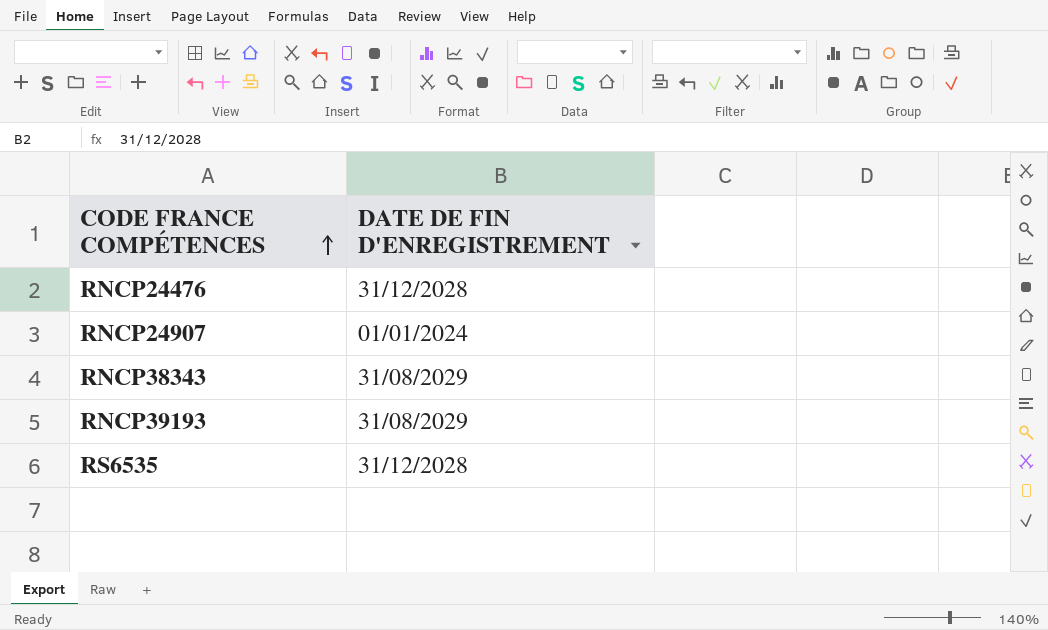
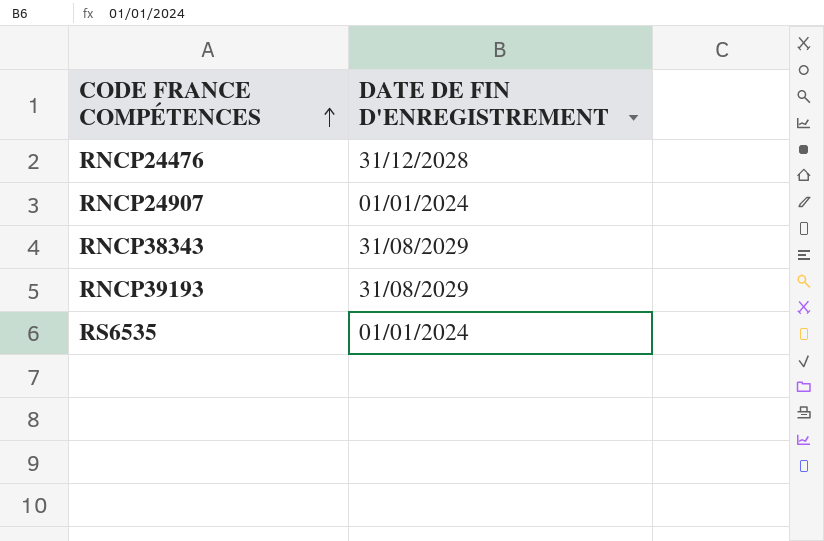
RS6535 | DATE DE FIN D'ENREGISTREMENT: 31/12/2028 -> 01/01/2024

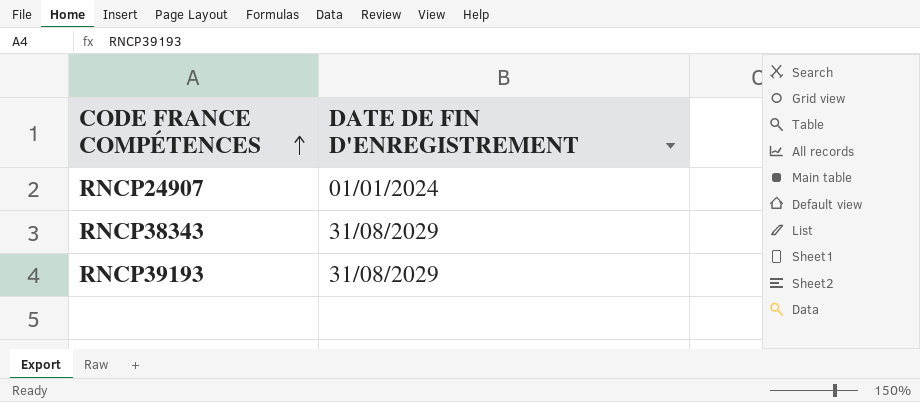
row RNCP24476: 31/12/2028 -> none
row RS6535: 01/01/2024 -> none

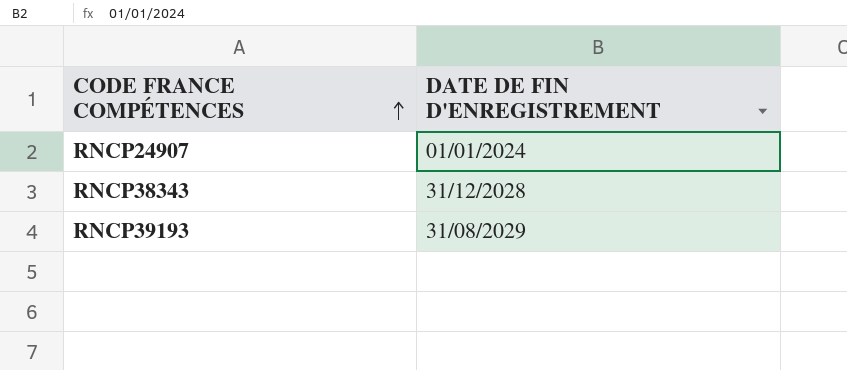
RNCP38343 | DATE DE FIN D'ENREGISTREMENT: 31/08/2029 -> 31/12/2028

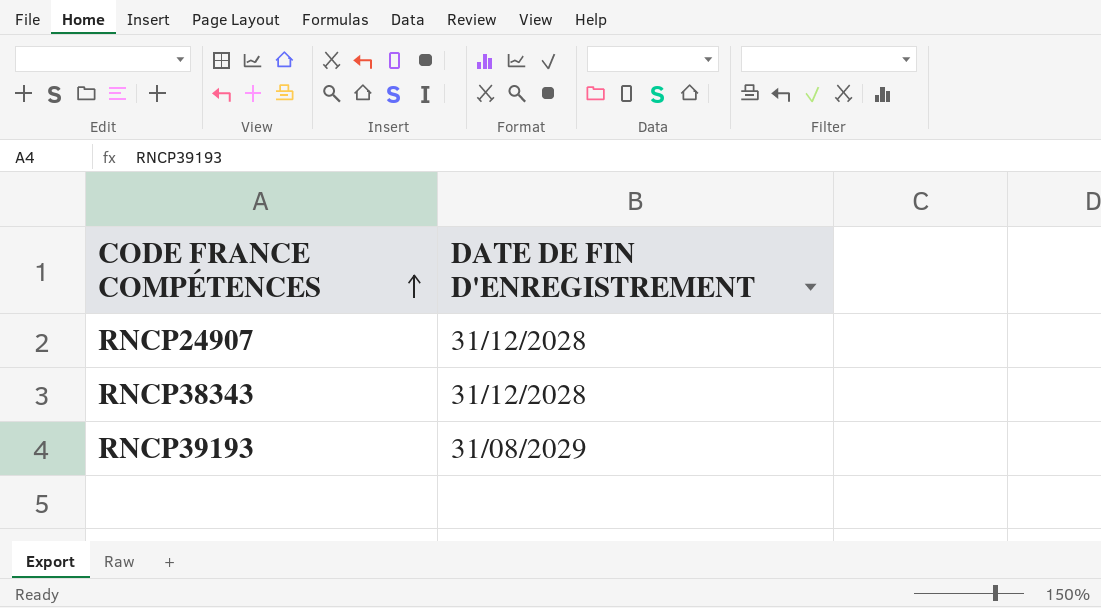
RNCP24907 | DATE DE FIN D'ENREGISTREMENT: 01/01/2024 -> 31/12/2028

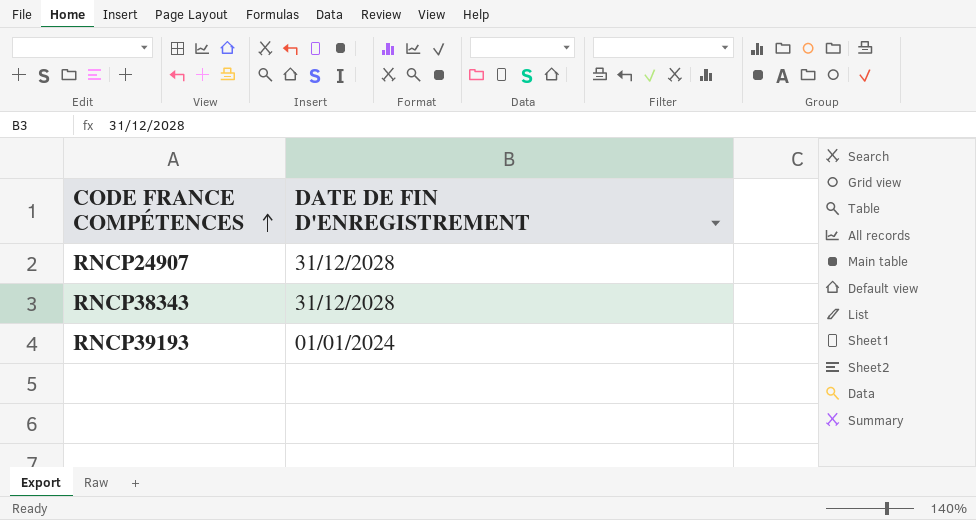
RNCP39193 | DATE DE FIN D'ENREGISTREMENT: 31/08/2029 -> 01/01/2024

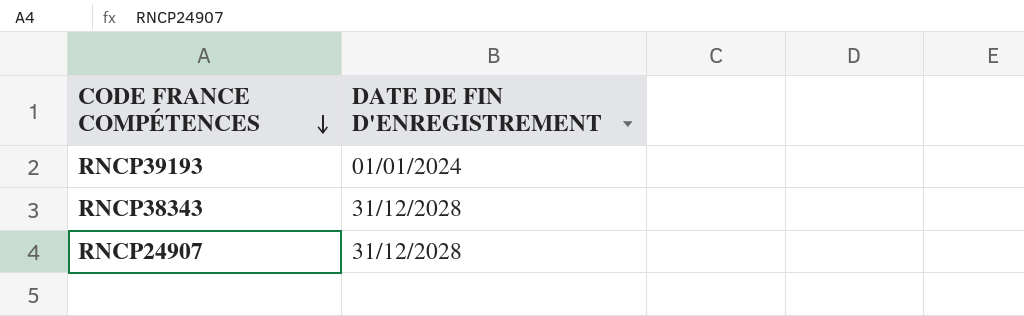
row order: CODE FRANCE COMPÉTENCES ascending -> CODE FRANCE COMPÉTENCES descending

